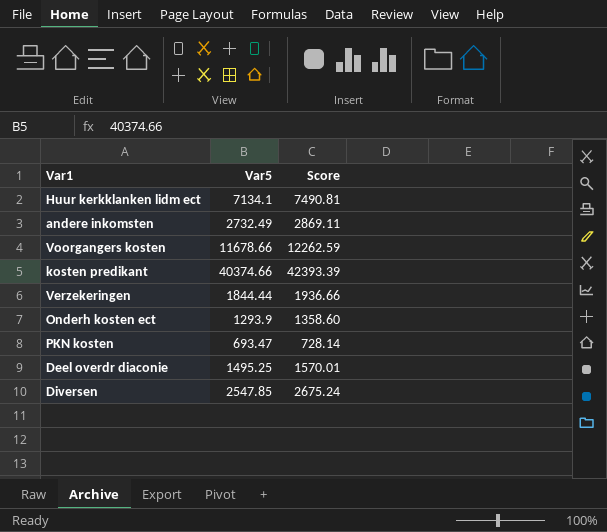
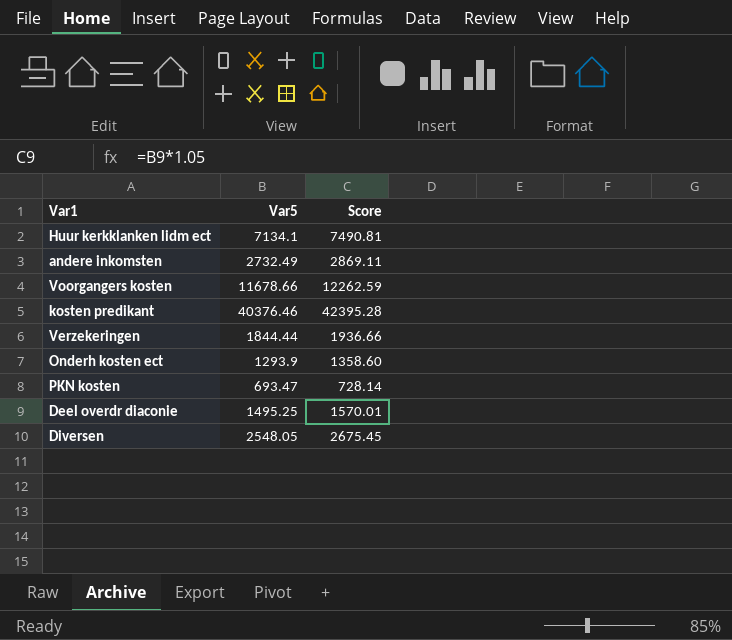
kosten predikant | Var5: 40374.66 -> 40376.46
kosten predikant | Score: 42393.39 -> 42395.28
Diversen | Var5: 2547.85 -> 2548.05
Diversen | Score: 2675.24 -> 2675.45

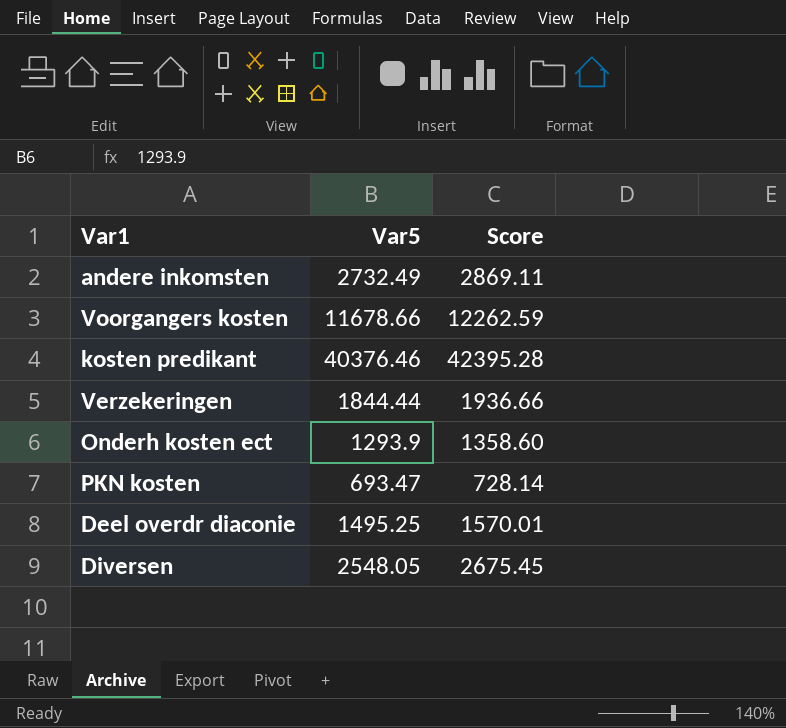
row Huur kerkklanken lidm ect: 7134.1 | 7490.81 -> none

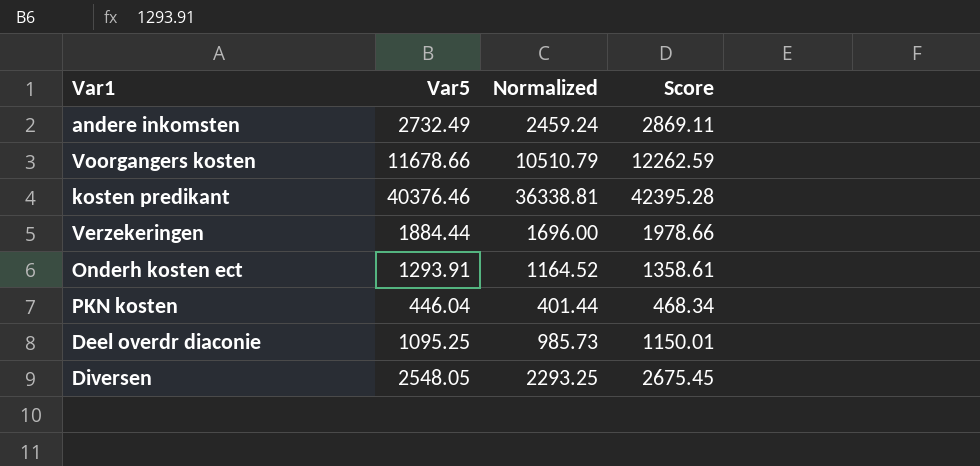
column Normalized | formula: none -> [Var5] * 0.9
Verzekeringen | Var5: 1844.44 -> 1884.44
Verzekeringen | Score: 1936.66 -> 1978.66
Onderh kosten ect | Var5: 1293.9 -> 1293.91
Onderh kosten ect | Score: 1358.60 -> 1358.61
PKN kosten | Var5: 693.47 -> 446.04
PKN kosten | Score: 728.14 -> 468.34
Deel overdr diaconie | Var5: 1495.25 -> 1095.25
Deel overdr diaconie | Score: 1570.01 -> 1150.01

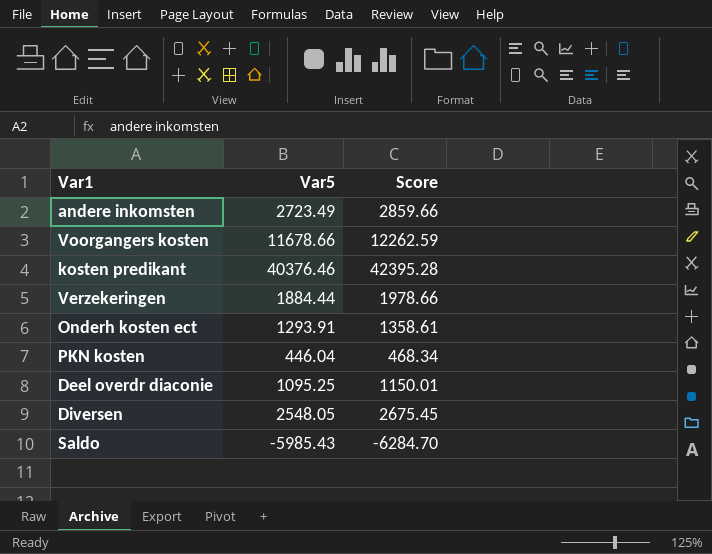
column Normalized | formula: [Var5] * 0.9 -> none
andere inkomsten | Var5: 2732.49 -> 2723.49
andere inkomsten | Score: 2869.11 -> 2859.66
row Saldo: none -> -5985.43 | -6284.70

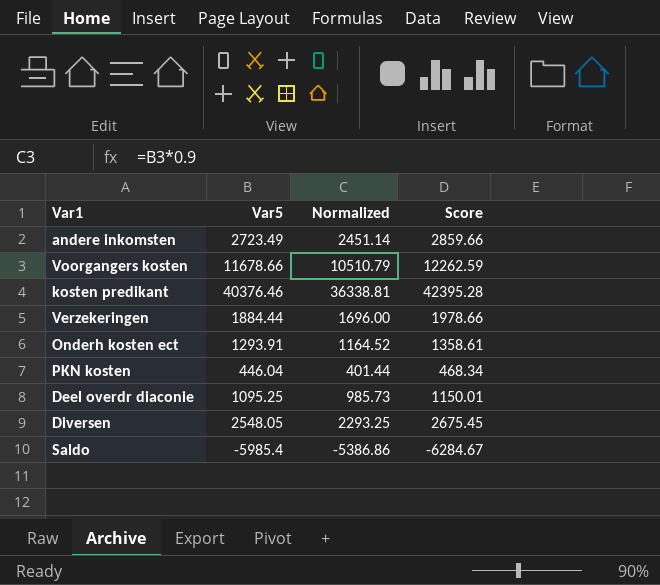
column Normalized | formula: none -> [Var5] * 0.9
Saldo | Var5: -5985.43 -> -5985.4
Saldo | Score: -6284.70 -> -6284.67

